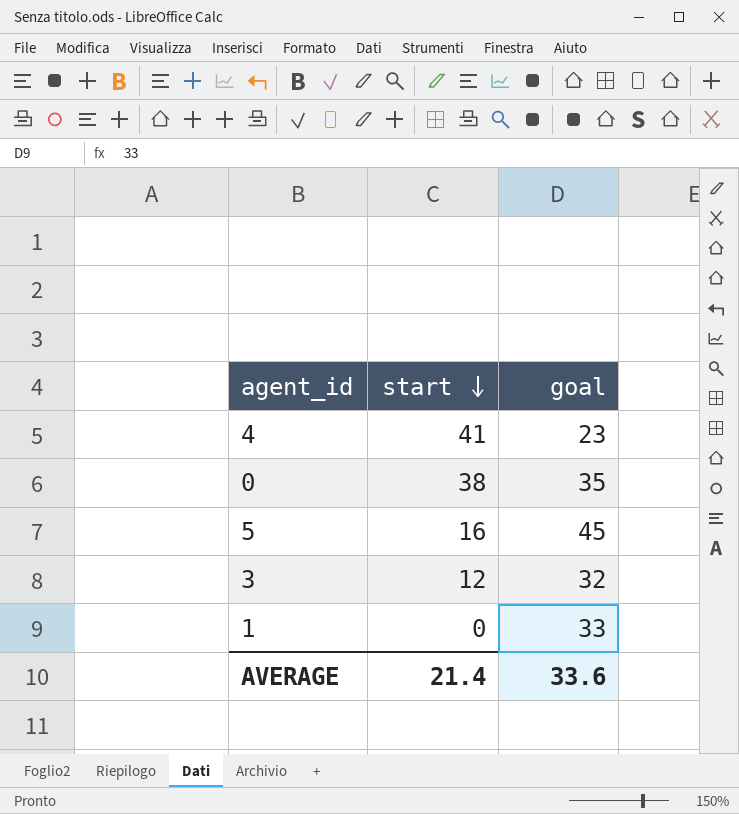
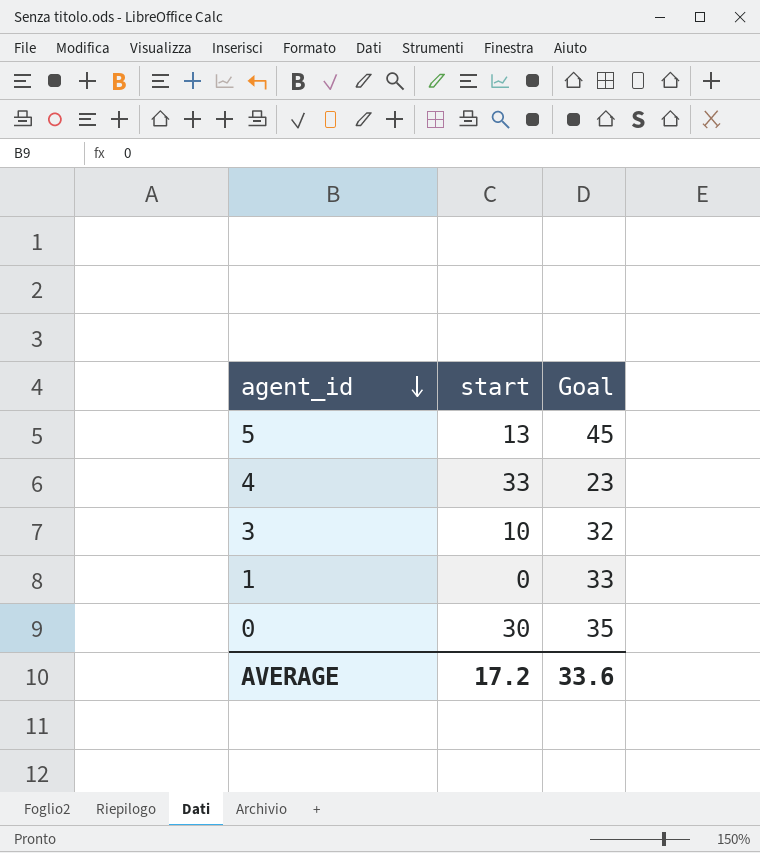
row order: start descending -> agent_id descending
column name: goal -> Goal
5 | start: 16 -> 13
4 | start: 41 -> 33
3 | start: 12 -> 10
0 | start: 38 -> 30
AVERAGE | start: 21.4 -> 17.2

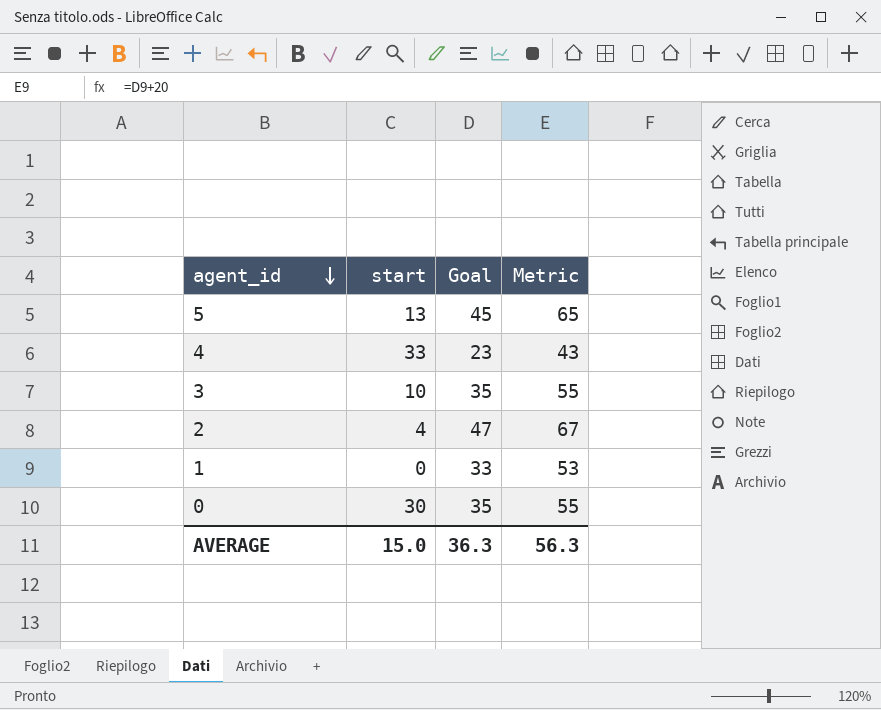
column Metric | formula: none -> [Goal] + 20
3 | Goal: 32 -> 35
row 2: none -> 4 | 47 | 67
AVERAGE | start: 17.2 -> 15.0
AVERAGE | Goal: 33.6 -> 36.3

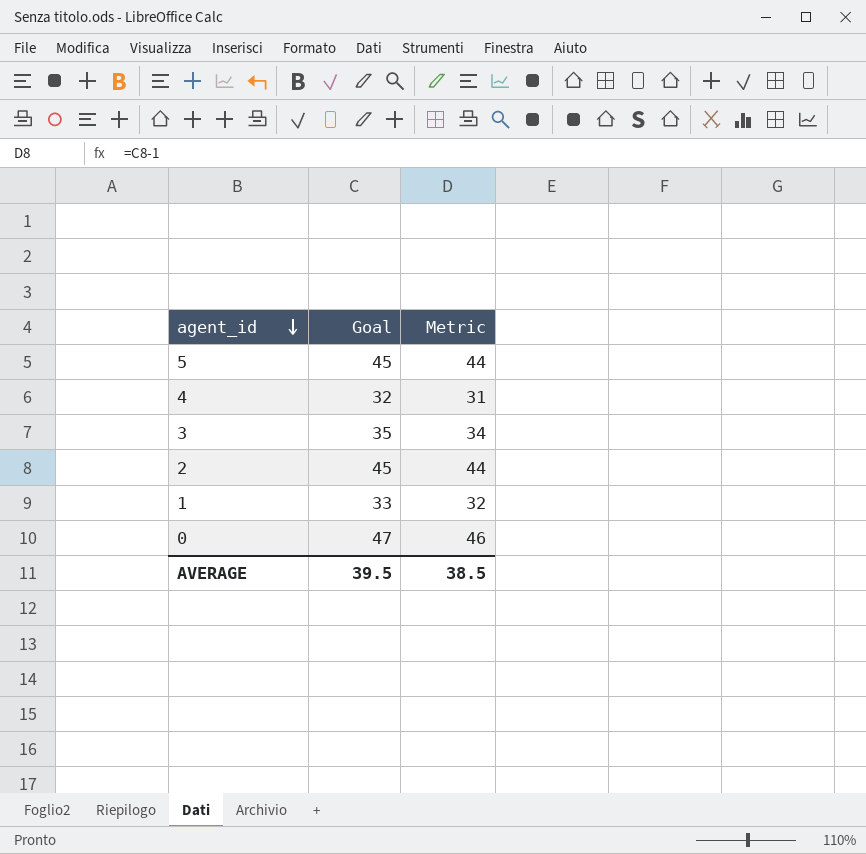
column start | position: 2 -> none
column Metric | formula: [Goal] + 20 -> [Goal] - 1
4 | Goal: 23 -> 32
2 | Goal: 47 -> 45
0 | Goal: 35 -> 47
AVERAGE | Goal: 36.3 -> 39.5
AVERAGE | Metric: 56.3 -> 38.5

